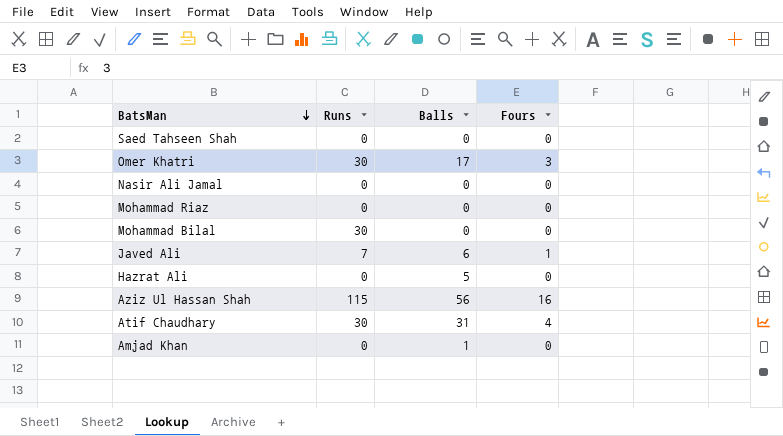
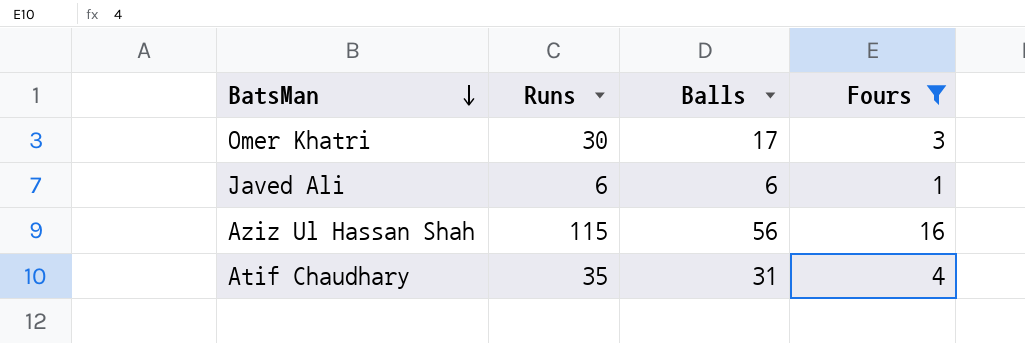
filter: none -> Fours != 0
Javed Ali | Runs: 7 -> 6
Atif Chaudhary | Runs: 30 -> 35

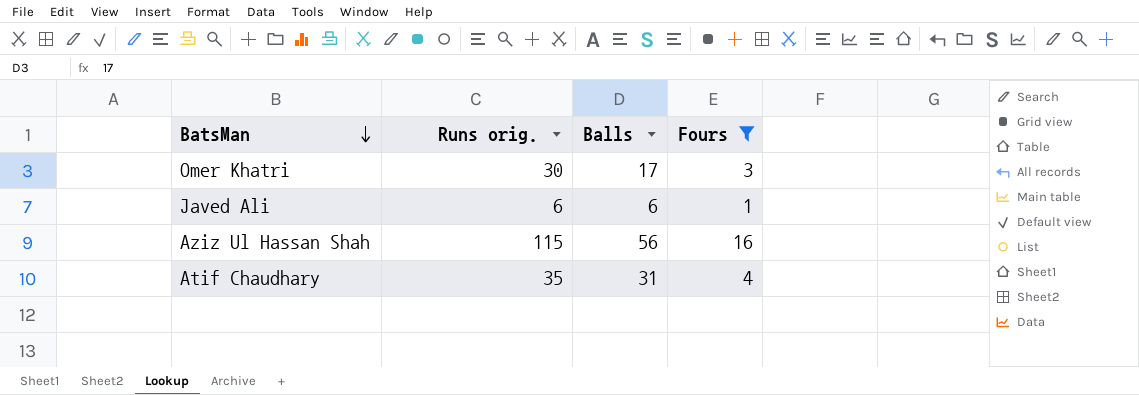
column name: Runs -> Runs orig.

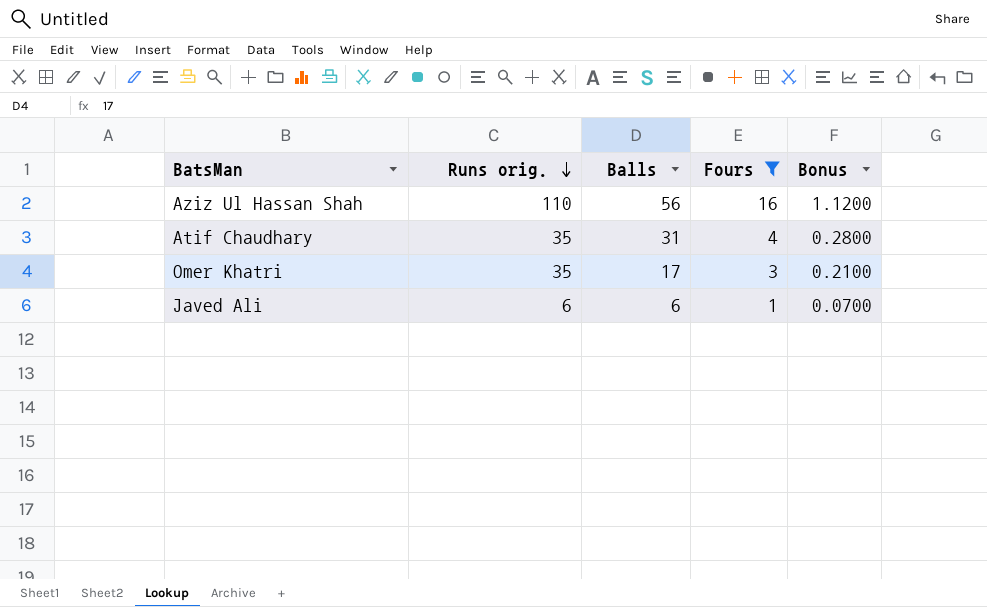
row order: BatsMan descending -> Runs orig. descending
column Bonus | formula: none -> [Fours] * 0.07
Aziz Ul Hassan Shah | Runs orig.: 115 -> 110
Omer Khatri | Runs orig.: 30 -> 35

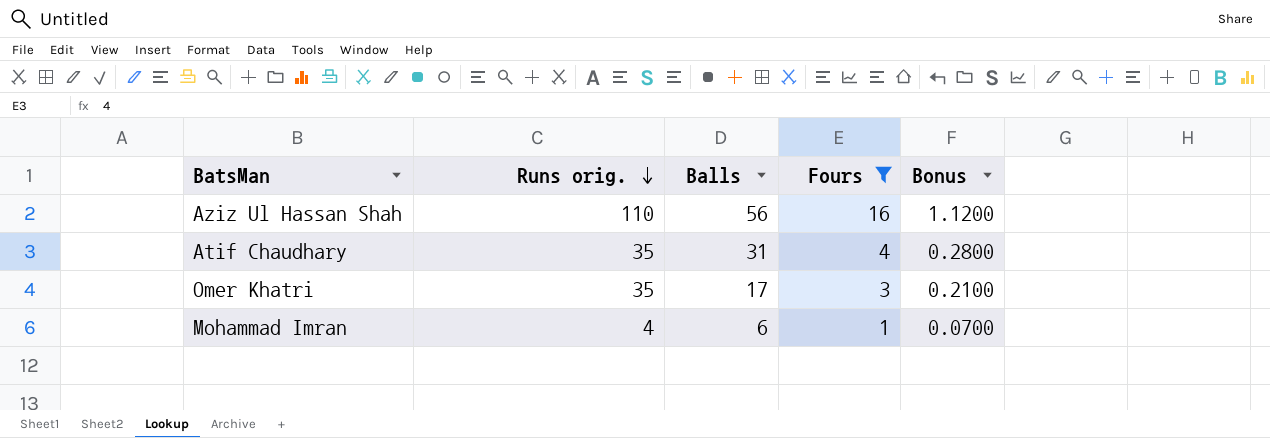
row Javed Ali: 6 | 6 | 1 | 0.0700 -> none
row Mohammad Imran: none -> 4 | 6 | 1 | 0.0700

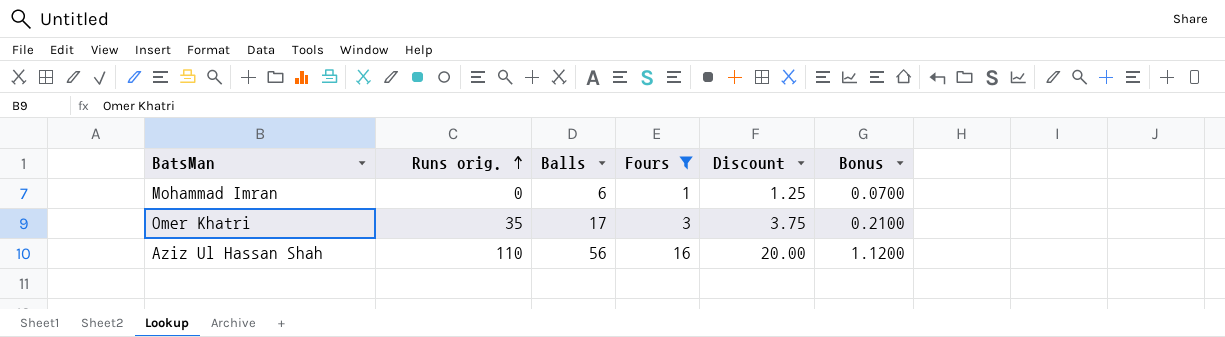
row order: Runs orig. descending -> Runs orig. ascending
column Discount | formula: none -> [Fours] * 1.25
row Atif Chaudhary: 35 | 31 | 4 | 0.2800 -> none
Mohammad Imran | Runs orig.: 4 -> 0

